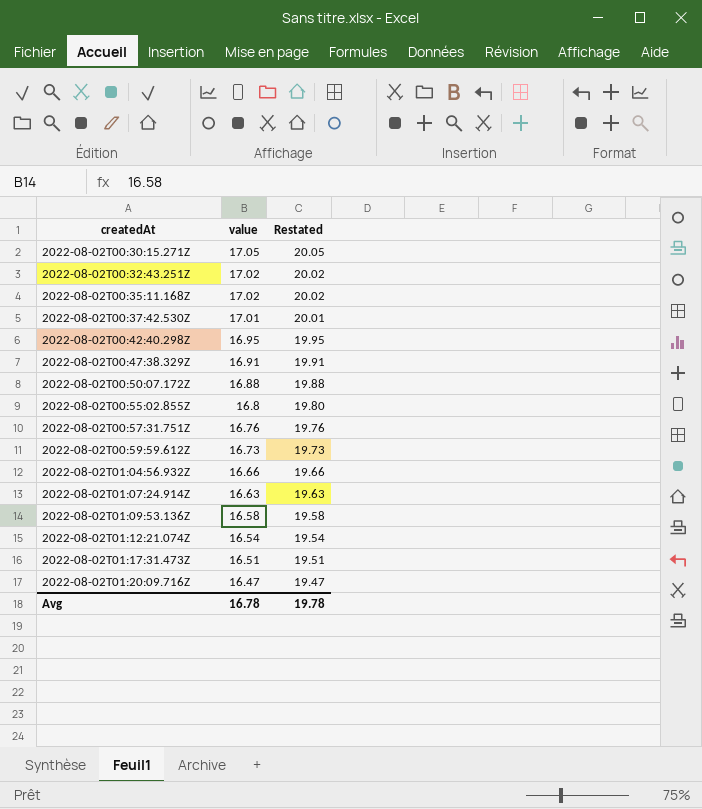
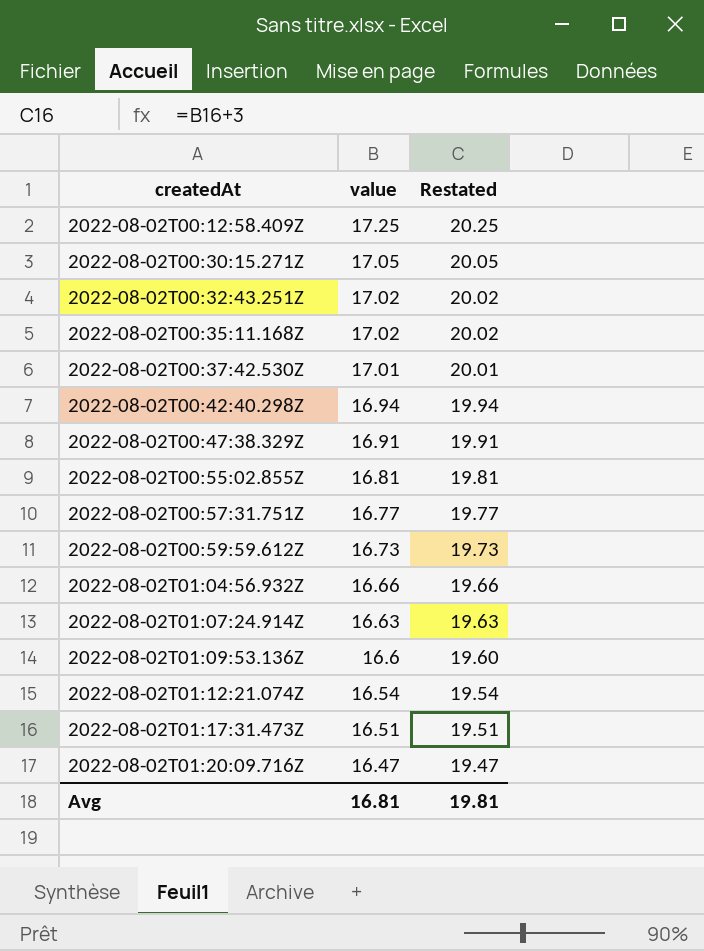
row 2022-08-02T00:50:07.172Z: 16.88 | 19.88 -> none
row 2022-08-02T00:12:58.409Z: none -> 17.25 | 20.25
2022-08-02T00:42:40.298Z | value: 16.95 -> 16.94
2022-08-02T00:42:40.298Z | Restated: 19.95 -> 19.94
2022-08-02T00:55:02.855Z | value: 16.8 -> 16.81
2022-08-02T00:55:02.855Z | Restated: 19.80 -> 19.81
2022-08-02T00:57:31.751Z | value: 16.76 -> 16.77
2022-08-02T00:57:31.751Z | Restated: 19.76 -> 19.77
2022-08-02T01:09:53.136Z | value: 16.58 -> 16.6
2022-08-02T01:09:53.136Z | Restated: 19.58 -> 19.60
Avg | value: 16.78 -> 16.81
Avg | Restated: 19.78 -> 19.81

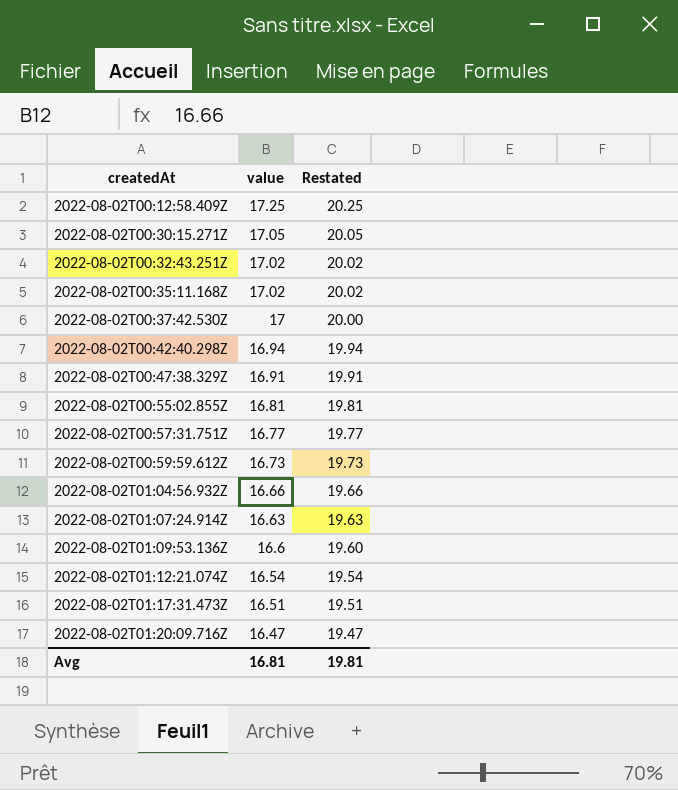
2022-08-02T00:37:42.530Z | value: 17.01 -> 17
2022-08-02T00:37:42.530Z | Restated: 20.01 -> 20.00

